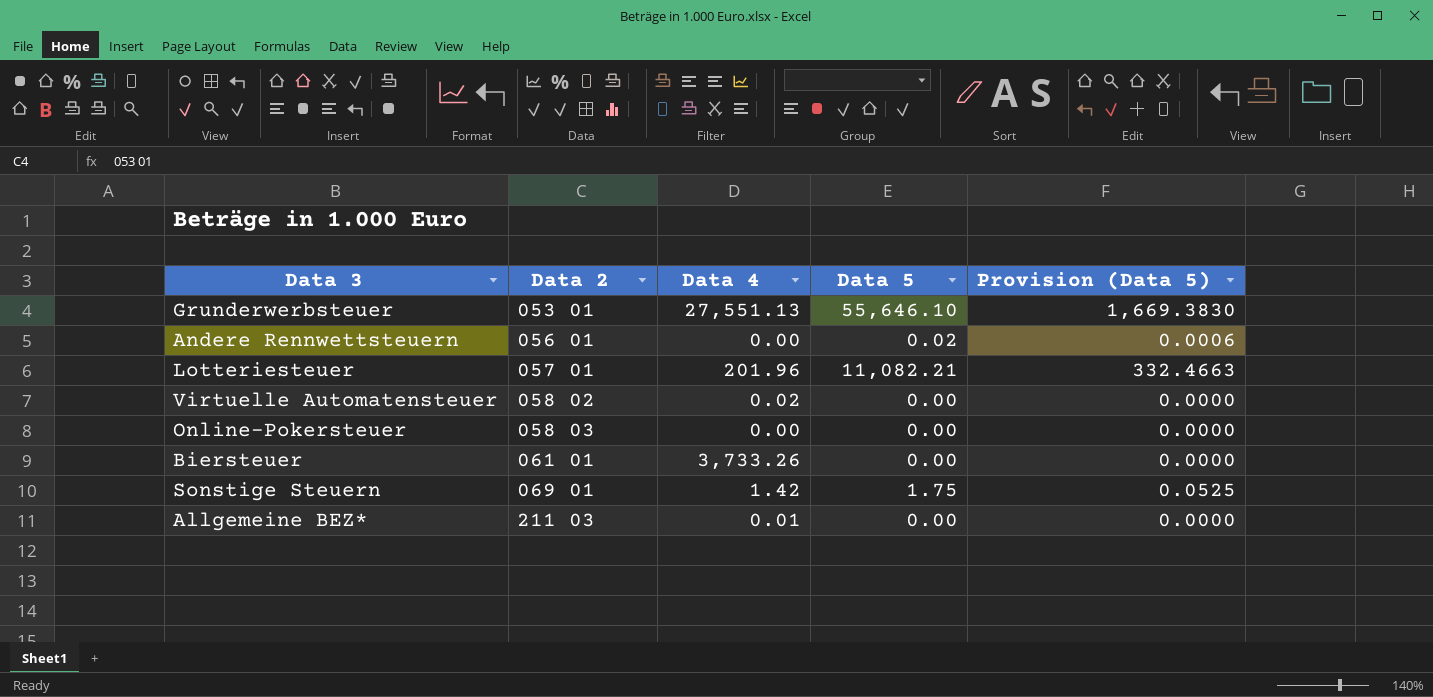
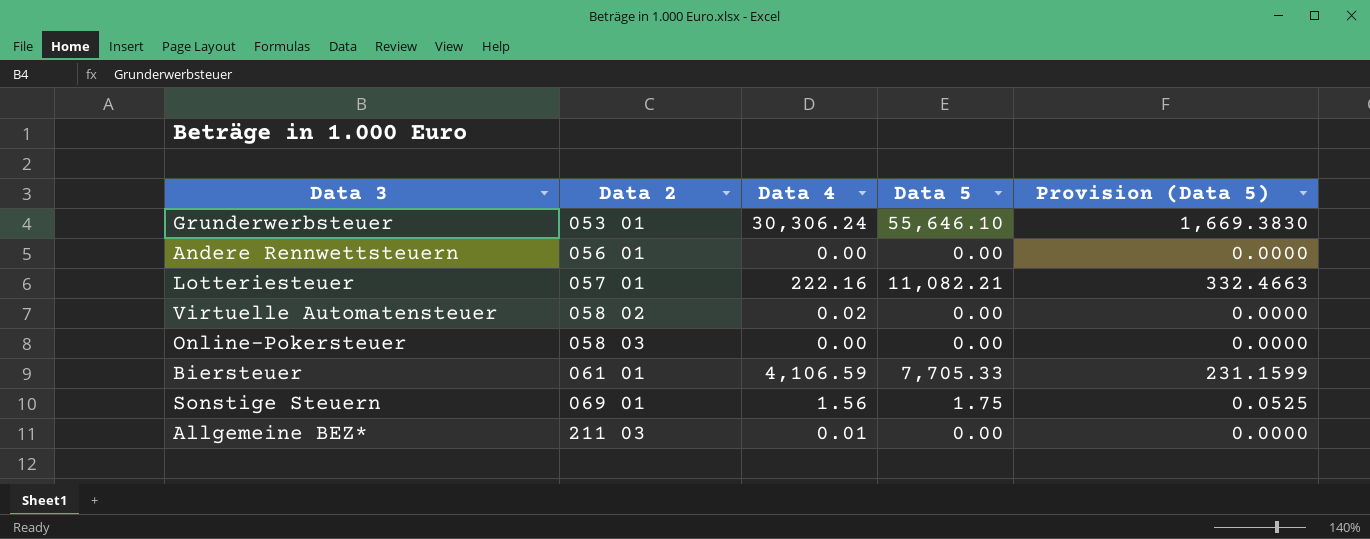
Grunderwerbsteuer | Data 4: 27,551.13 -> 30,306.24
Andere Rennwettsteuern | Data 5: 0.02 -> 0.00
Andere Rennwettsteuern | Provision (Data 5): 0.0006 -> 0.0000
Lotteriesteuer | Data 4: 201.96 -> 222.16
Biersteuer | Data 4: 3,733.26 -> 4,106.59
Biersteuer | Data 5: 0.00 -> 7,705.33
Biersteuer | Provision (Data 5): 0.0000 -> 231.1599
Sonstige Steuern | Data 4: 1.42 -> 1.56

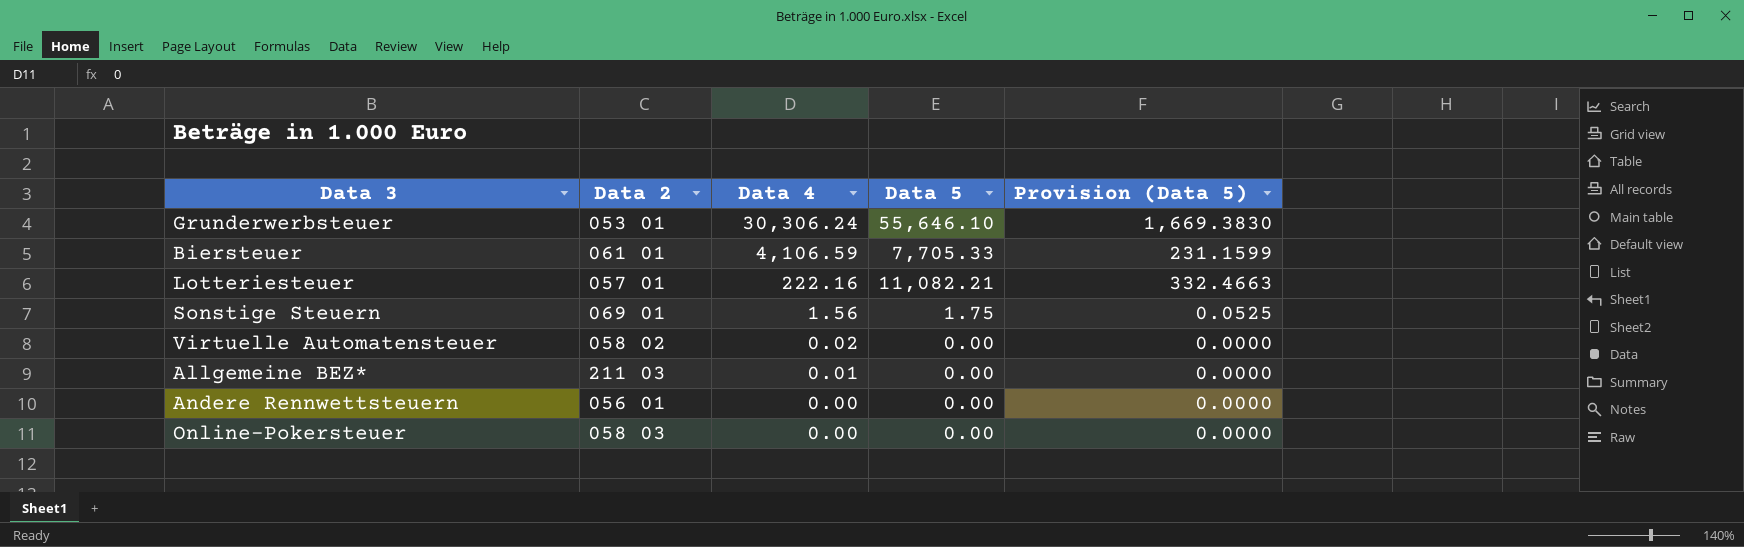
row order: Data 2 ascending -> Data 4 descending

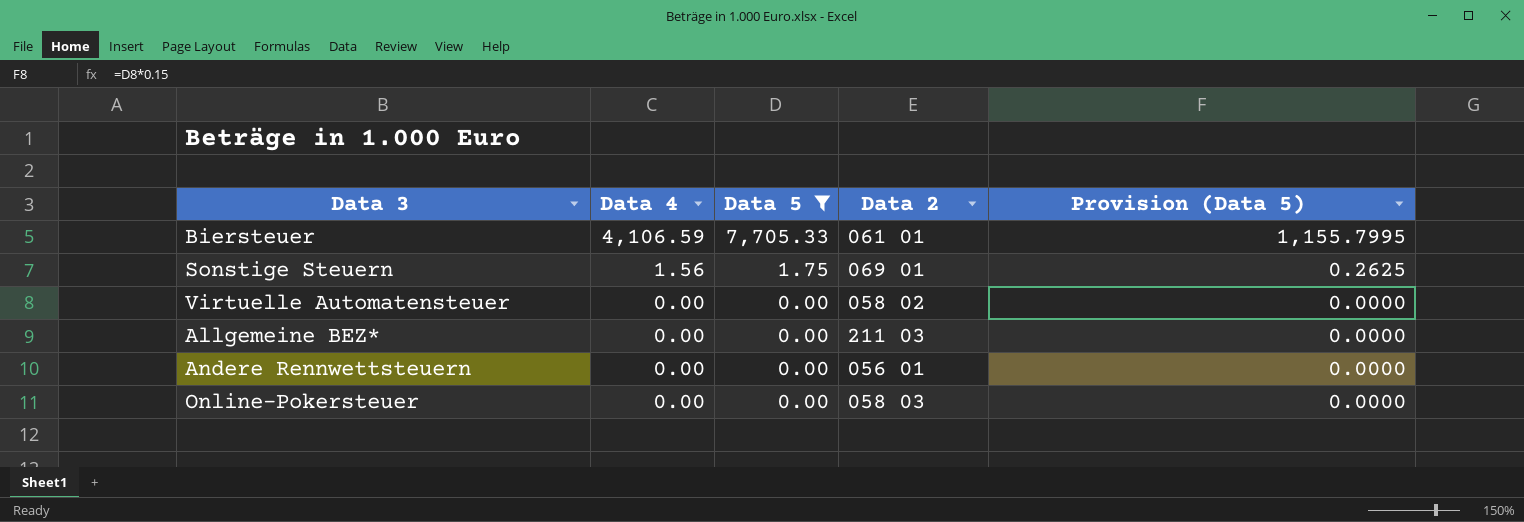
filter: none -> Data 5 <= 7,705.33
column Data 2 | position: 2 -> 4
column Provision (Data 5) | formula: [Data 5] * 0.03 -> [Data 5] * 0.15
Virtuelle Automatensteuer | Data 4: 0.02 -> 0.00
Allgemeine BEZ* | Data 4: 0.01 -> 0.00

